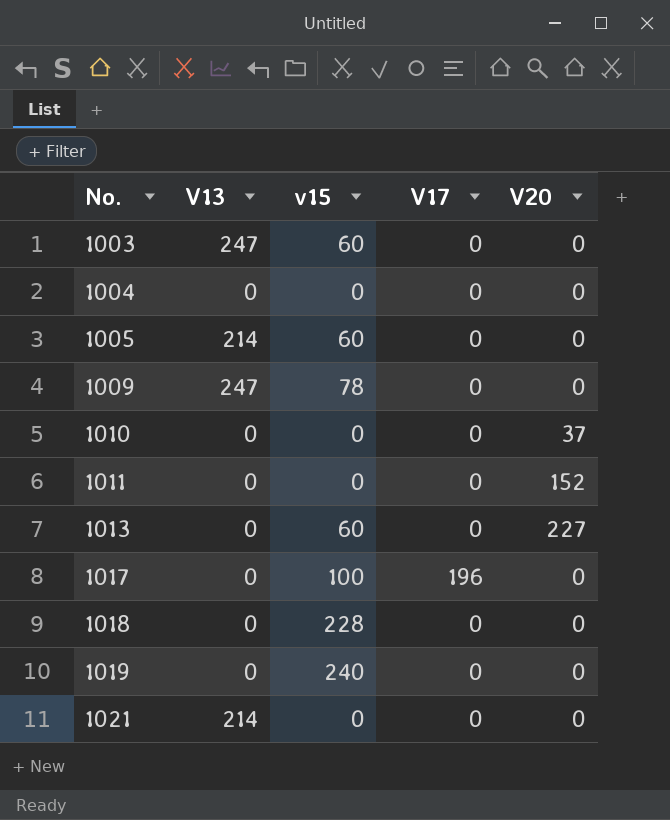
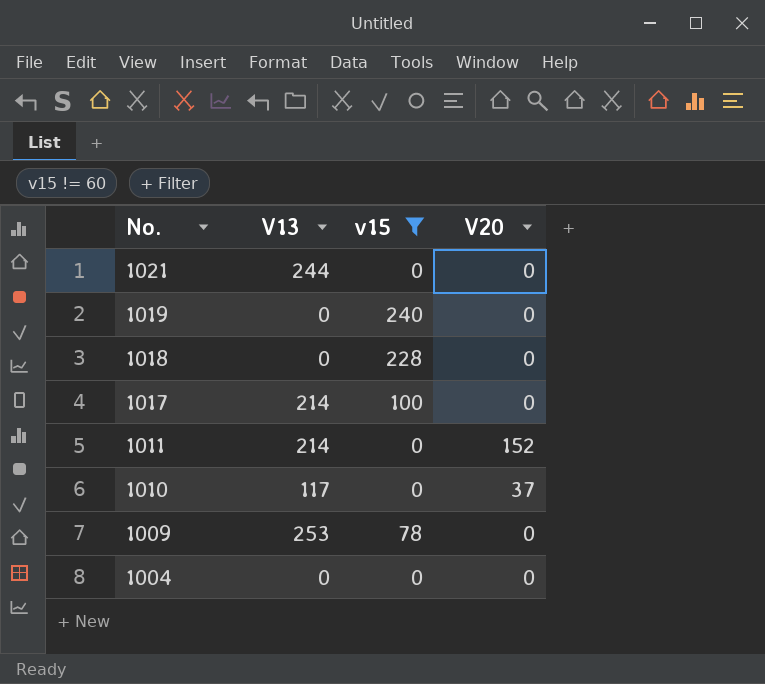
filter: none -> v15 != 60
row order: No. ascending -> No. descending
column V17 | position: 4 -> none
1021 | V13: 214 -> 244
1017 | V13: 0 -> 214
1011 | V13: 0 -> 214
1010 | V13: 0 -> 117
1009 | V13: 247 -> 253

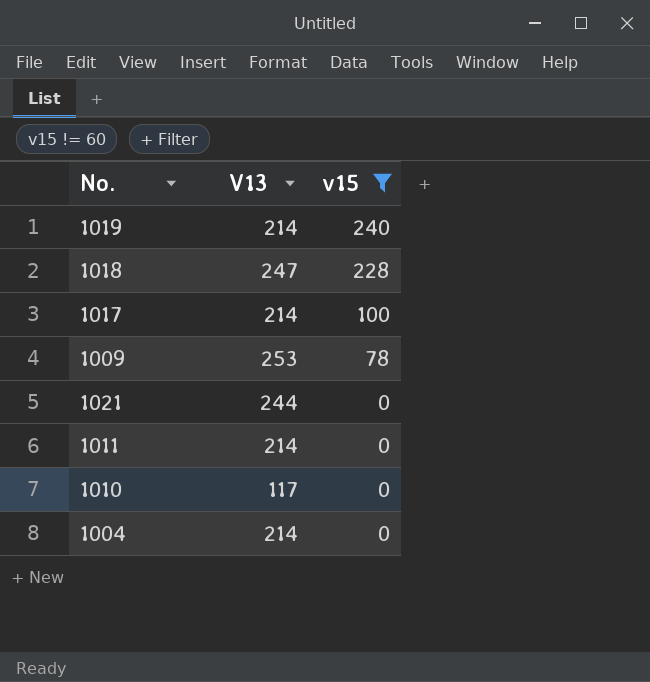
row order: No. descending -> v15 descending
column V20 | position: 4 -> none
1019 | V13: 0 -> 214
1018 | V13: 0 -> 247
1004 | V13: 0 -> 214

